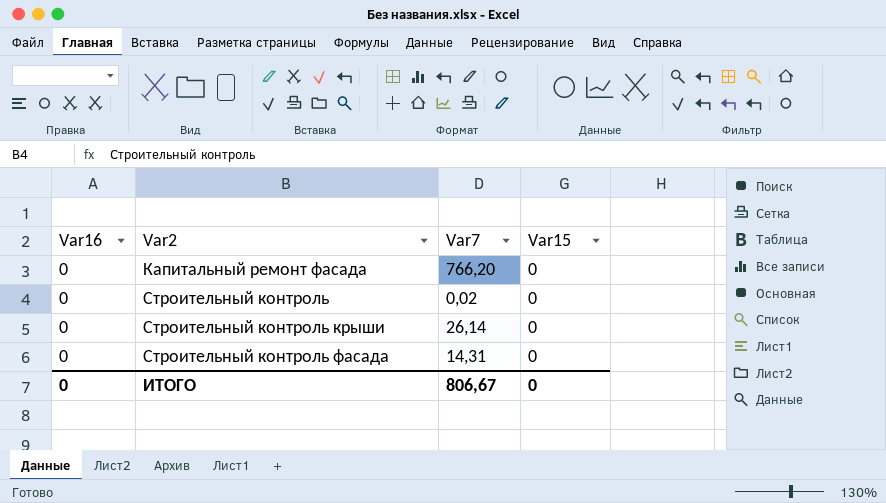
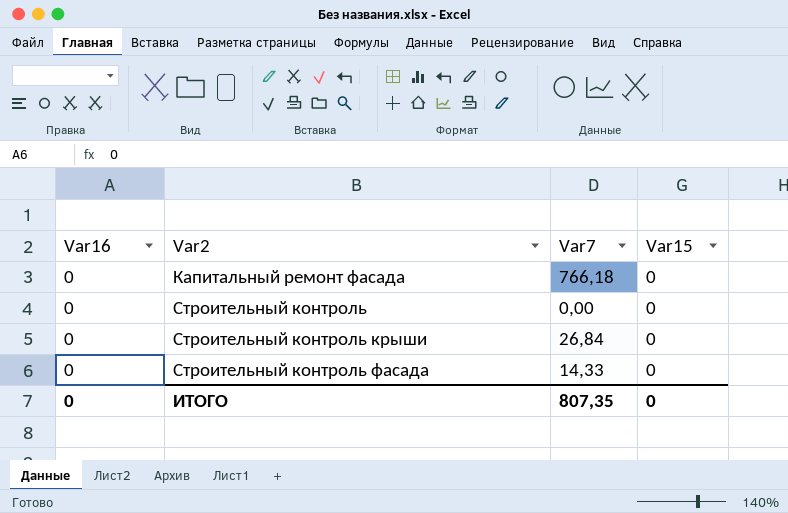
Капитальный ремонт фасада | Var7: 766,20 -> 766,18
Строительный контроль | Var7: 0,02 -> 0,00
Строительный контроль крыши | Var7: 26,14 -> 26,84
Строительный контроль фасада | Var7: 14,31 -> 14,33
ИТОГО | Var7: 806,67 -> 807,35

